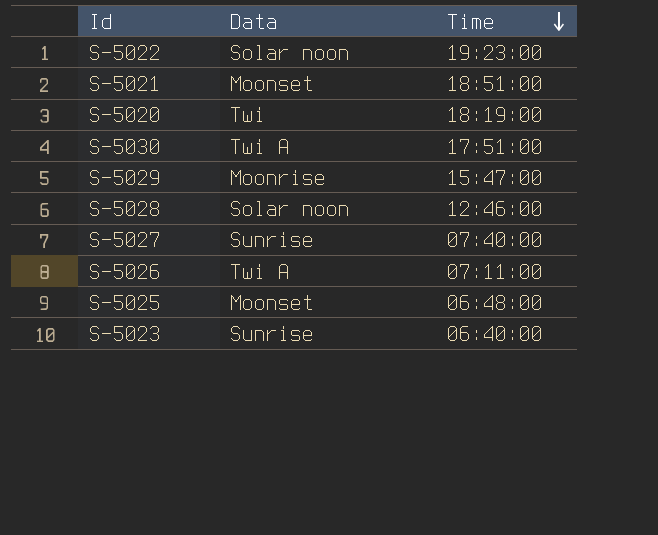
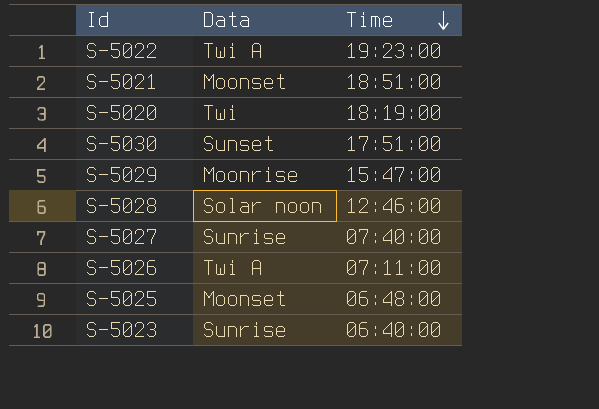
S-5022 | Data: Solar noon -> Twi A
S-5030 | Data: Twi A -> Sunset

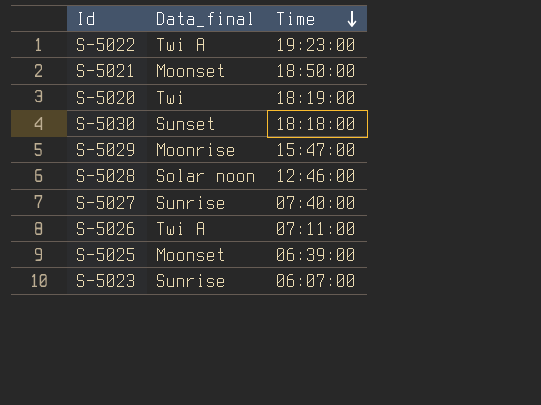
column name: Data -> Data_final
S-5021 | Time: 18:51:00 -> 18:50:00
S-5030 | Time: 17:51:00 -> 18:18:00
S-5025 | Time: 06:48:00 -> 06:39:00
S-5023 | Time: 06:40:00 -> 06:07:00

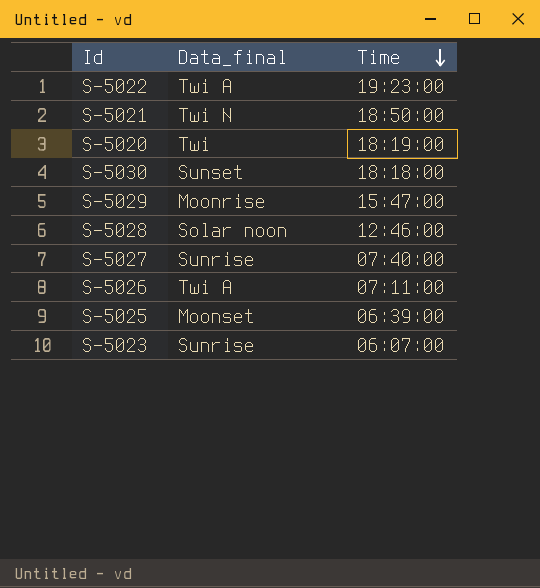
S-5021 | Data_final: Moonset -> Twi N

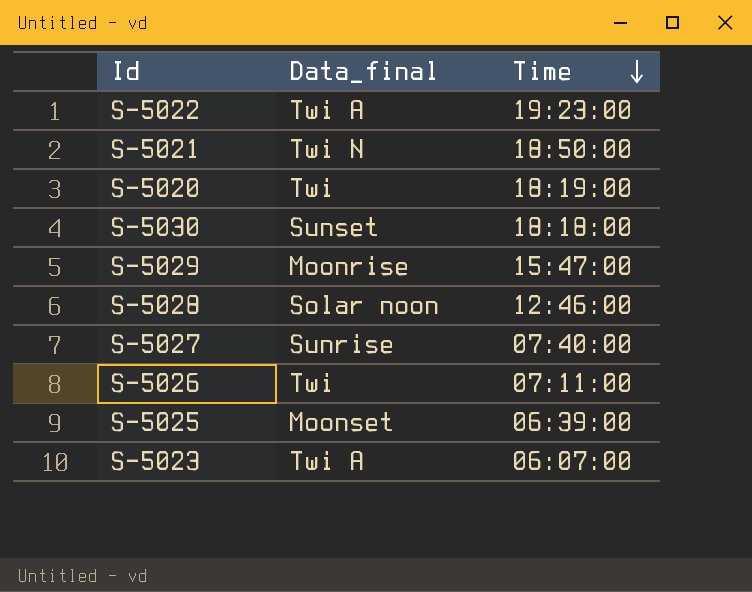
S-5026 | Data_final: Twi A -> Twi
S-5023 | Data_final: Sunrise -> Twi A

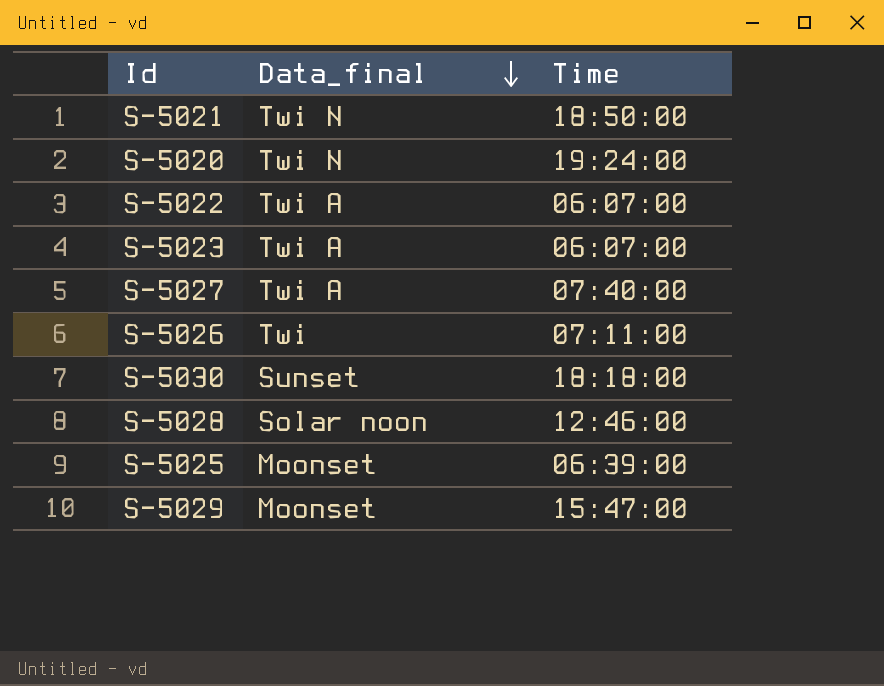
row order: Time descending -> Data_final descending
S-5020 | Data_final: Twi -> Twi N
S-5020 | Time: 18:19:00 -> 19:24:00
S-5022 | Time: 19:23:00 -> 06:07:00
S-5027 | Data_final: Sunrise -> Twi A
S-5029 | Data_final: Moonrise -> Moonset

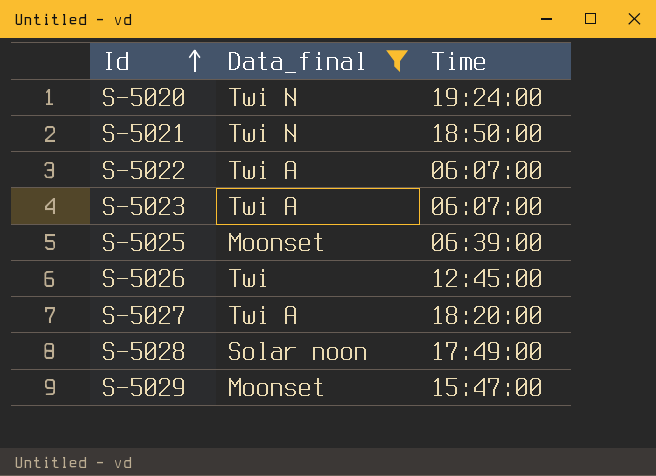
filter: none -> Data_final != Sunset
row order: Data_final descending -> Id ascending
S-5026 | Time: 07:11:00 -> 12:45:00
S-5027 | Time: 07:40:00 -> 18:20:00
S-5028 | Time: 12:46:00 -> 17:49:00

